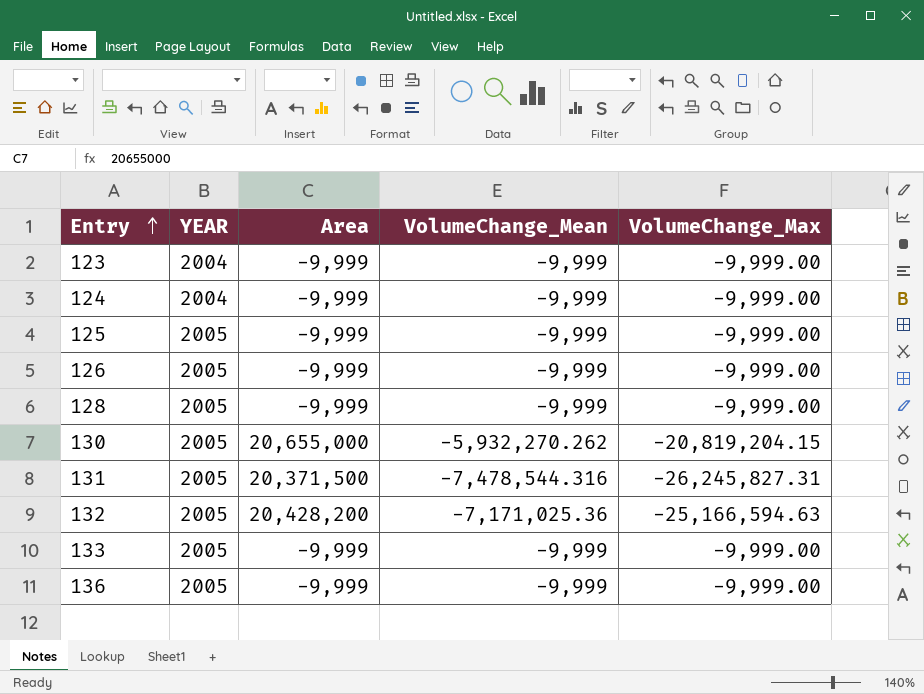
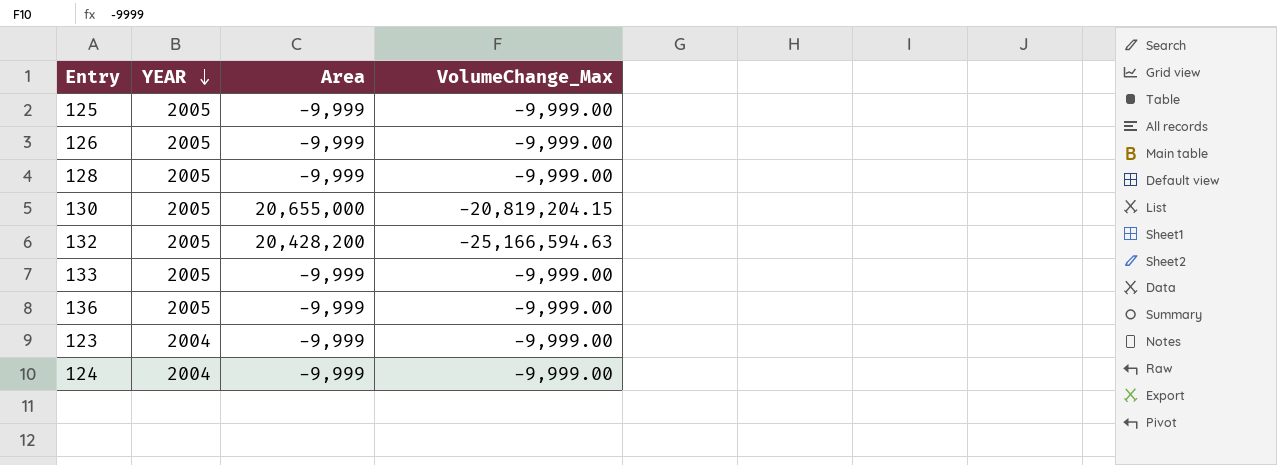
row order: Entry ascending -> YEAR descending
column VolumeChange_Mean | position: 4 -> none
row 131: 2005 | 20,371,500 | -7,478,544.316 | -26,245,827.31 -> none

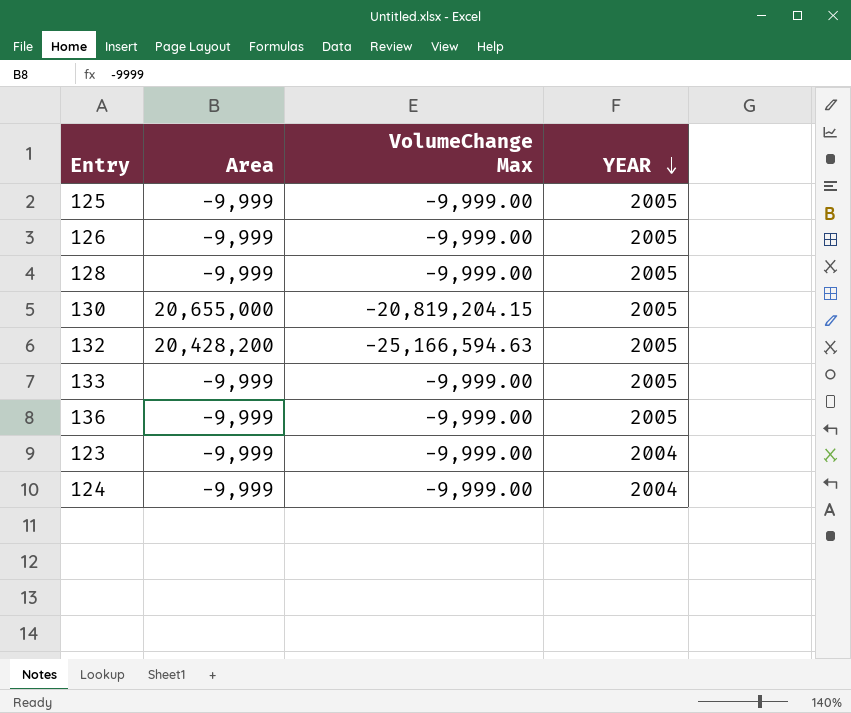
column name: VolumeChange_Max -> VolumeChange Max
column YEAR | position: 2 -> 4

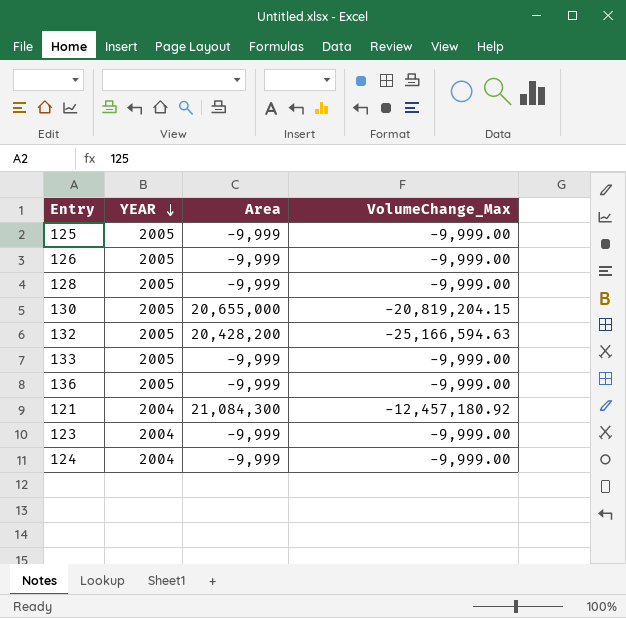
column YEAR | position: 4 -> 2
column name: VolumeChange Max -> VolumeChange_Max
row 121: none -> 2004 | 21,084,300 | -12,457,180.92

